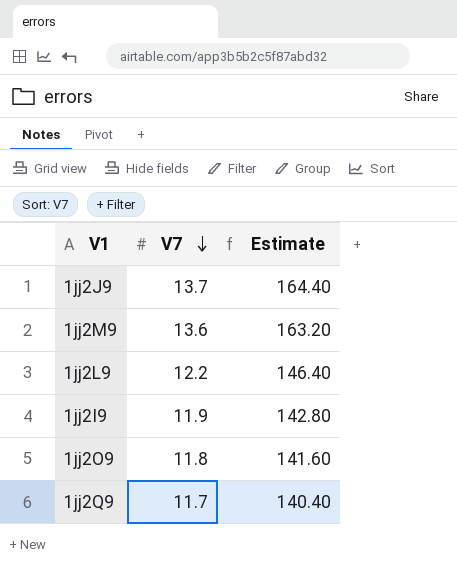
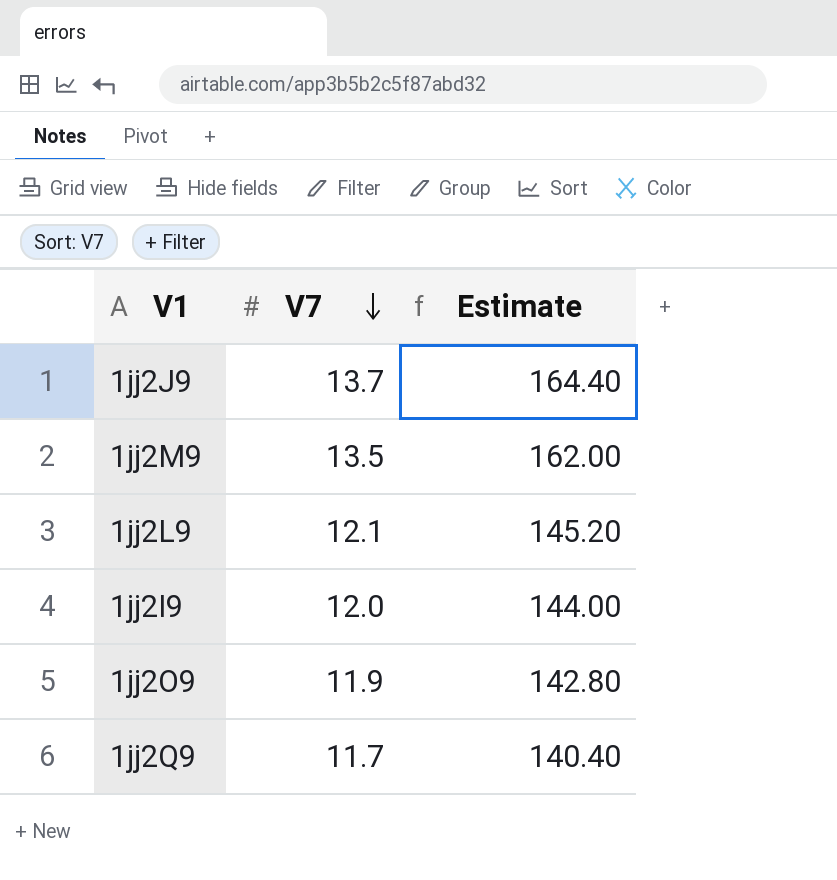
1jj2M9 | V7: 13.6 -> 13.5
1jj2M9 | Estimate: 163.20 -> 162.00
1jj2L9 | V7: 12.2 -> 12.1
1jj2L9 | Estimate: 146.40 -> 145.20
1jj2I9 | V7: 11.9 -> 12.0
1jj2I9 | Estimate: 142.80 -> 144.00
1jj2O9 | V7: 11.8 -> 11.9
1jj2O9 | Estimate: 141.60 -> 142.80

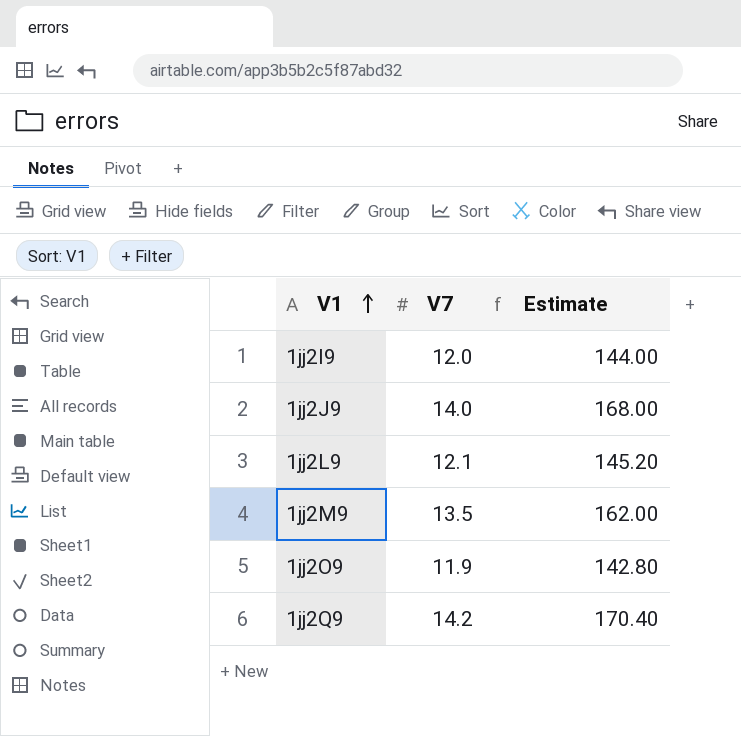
row order: V7 descending -> V1 ascending
1jj2J9 | V7: 13.7 -> 14.0
1jj2J9 | Estimate: 164.40 -> 168.00
1jj2Q9 | V7: 11.7 -> 14.2
1jj2Q9 | Estimate: 140.40 -> 170.40

